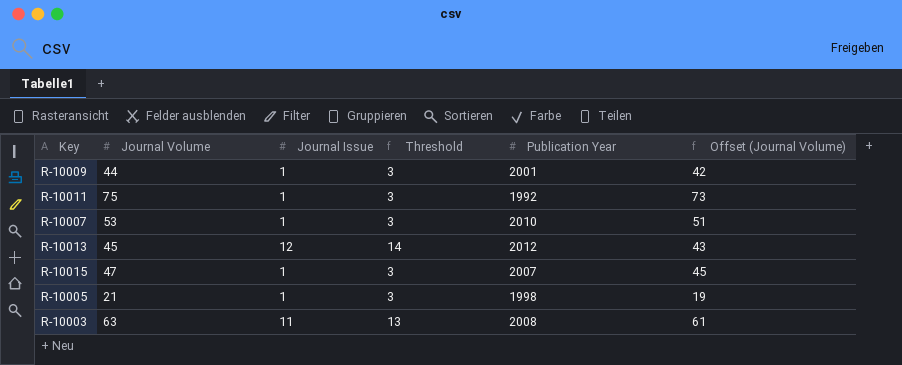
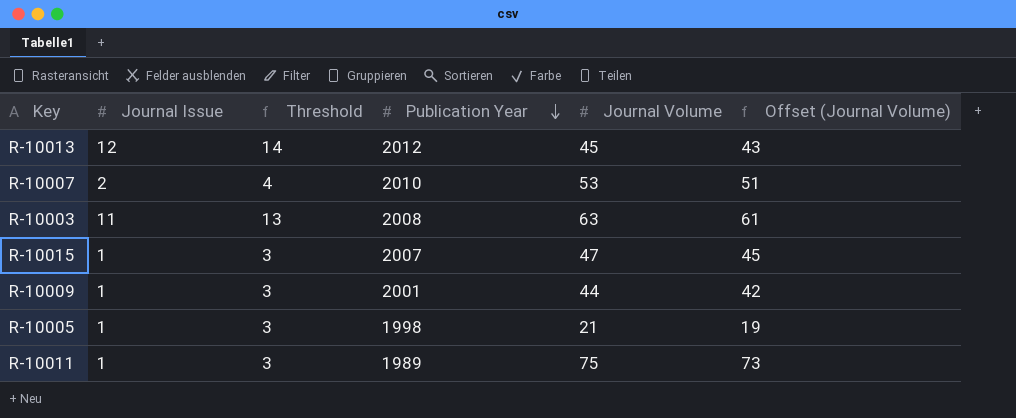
row order: none -> Publication Year descending
column Journal Volume | position: 2 -> 5
R-10007 | Journal Issue: 1 -> 2
R-10007 | Threshold: 3 -> 4
R-10011 | Publication Year: 1992 -> 1989

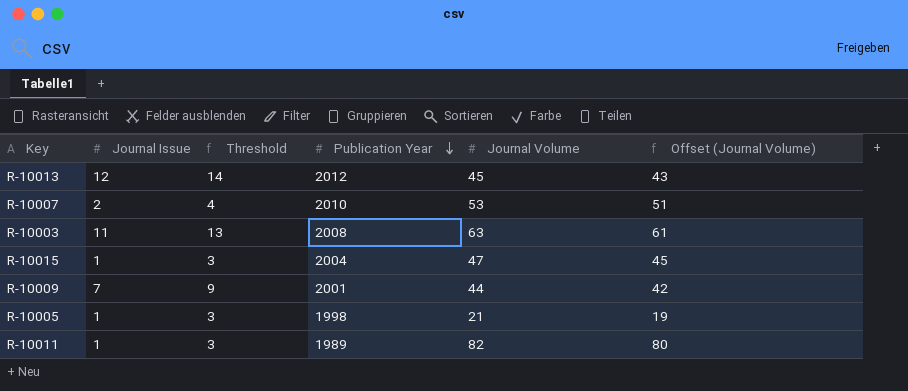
R-10015 | Publication Year: 2007 -> 2004
R-10009 | Journal Issue: 1 -> 7
R-10009 | Threshold: 3 -> 9
R-10011 | Journal Volume: 75 -> 82
R-10011 | Offset (Journal Volume): 73 -> 80

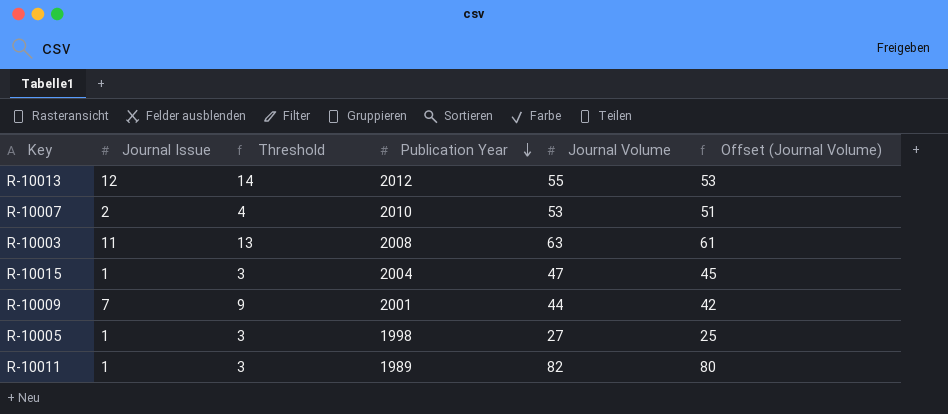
R-10013 | Journal Volume: 45 -> 55
R-10013 | Offset (Journal Volume): 43 -> 53
R-10005 | Journal Volume: 21 -> 27
R-10005 | Offset (Journal Volume): 19 -> 25

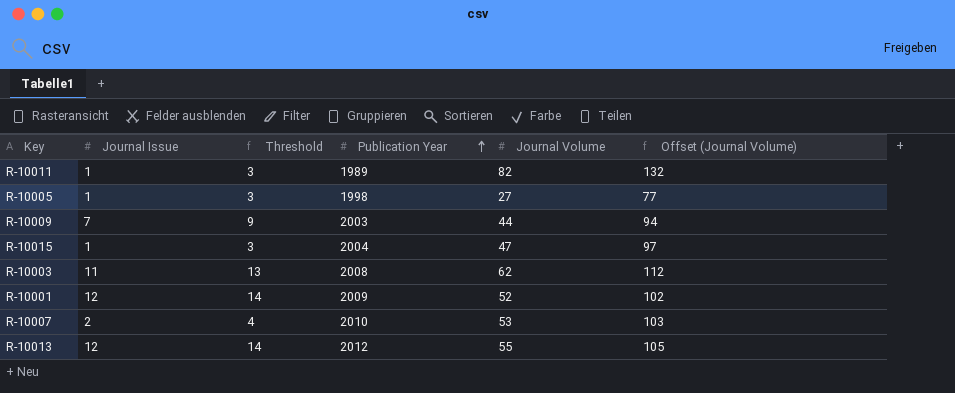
row order: Publication Year descending -> Publication Year ascending
column Offset (Journal Volume) | formula: [Journal Volume] - 2 -> [Journal Volume] + 50
R-10009 | Publication Year: 2001 -> 2003
R-10003 | Journal Volume: 63 -> 62
row R-10001: none -> 12 | 14 | 2009 | 52 | 102

